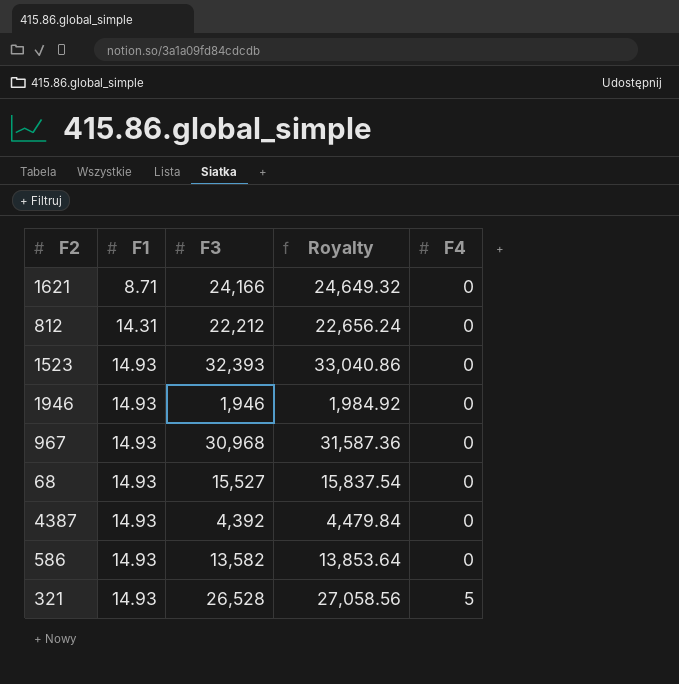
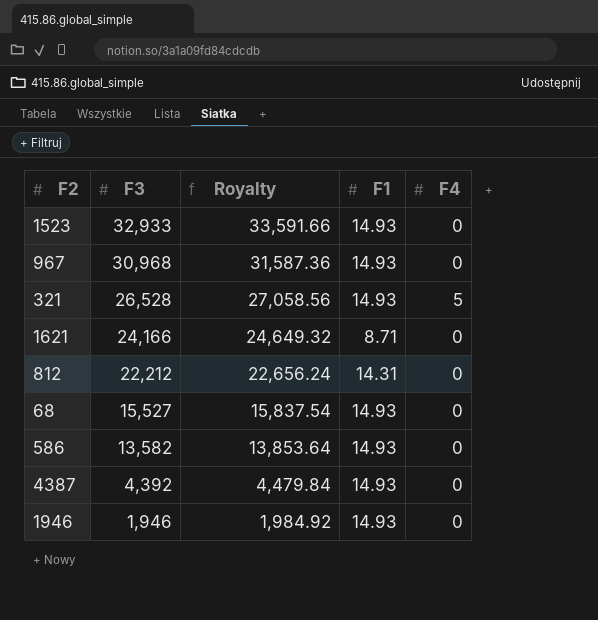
row order: F1 ascending -> F3 descending
column F1 | position: 2 -> 4
1523 | F3: 32,393 -> 32,933
1523 | Royalty: 33,040.86 -> 33,591.66

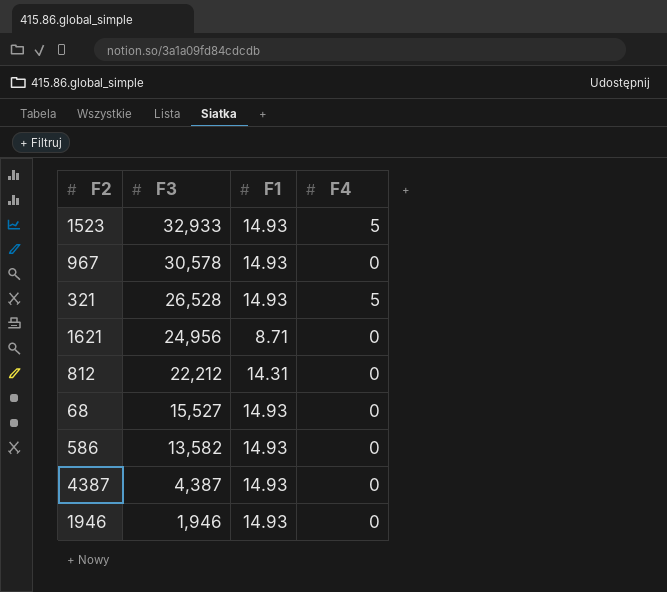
column Royalty | formula: [F3] * 1.02 -> none
1523 | F4: 0 -> 5
967 | F3: 30,968 -> 30,578
1621 | F3: 24,166 -> 24,956
4387 | F3: 4,392 -> 4,387

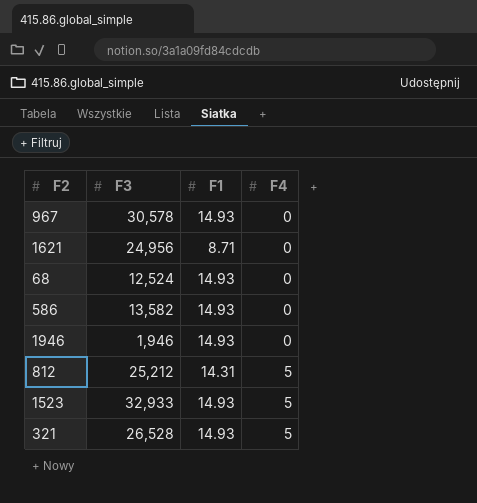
row order: F3 descending -> F4 ascending
row 4387: 4,387 | 14.93 | 0 -> none
68 | F3: 15,527 -> 12,524
812 | F3: 22,212 -> 25,212
812 | F4: 0 -> 5

